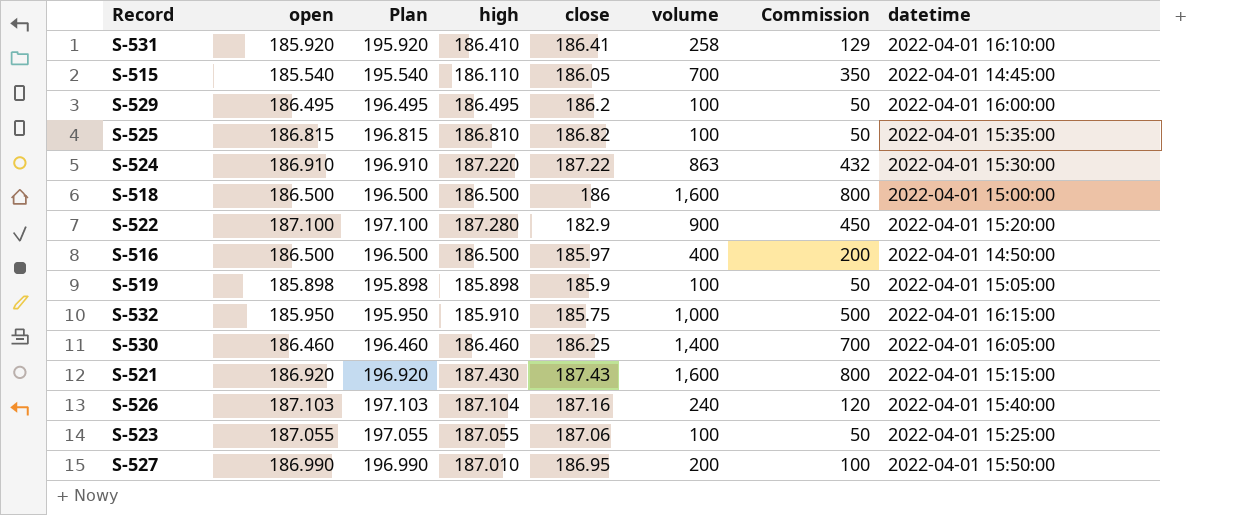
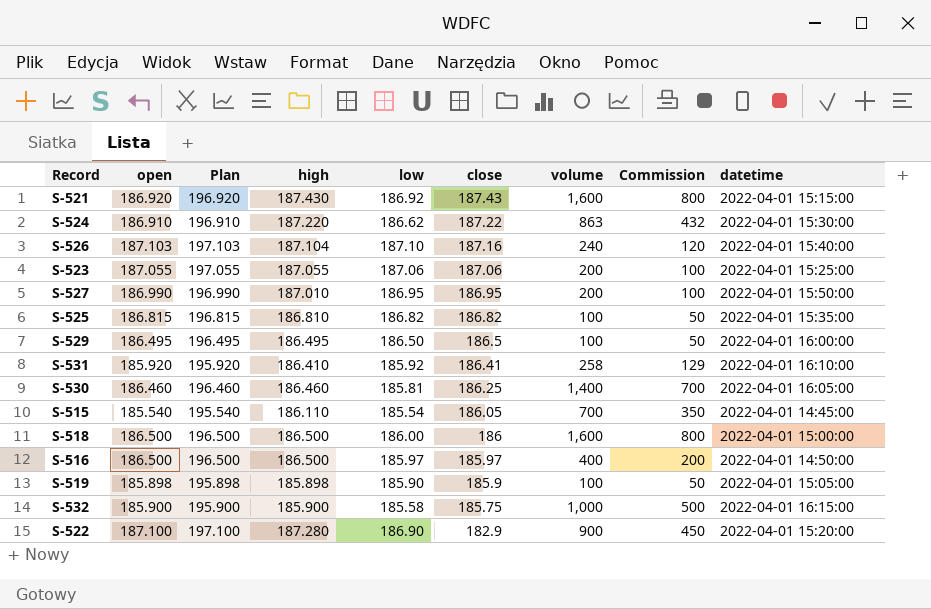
row order: none -> close descending
column low | position: none -> 5
S-523 | volume: 100 -> 200
S-523 | Commission: 50 -> 100
S-529 | close: 186.2 -> 186.5
S-532 | open: 185.950 -> 185.900
S-532 | Plan: 195.950 -> 195.900
S-532 | high: 185.910 -> 185.900

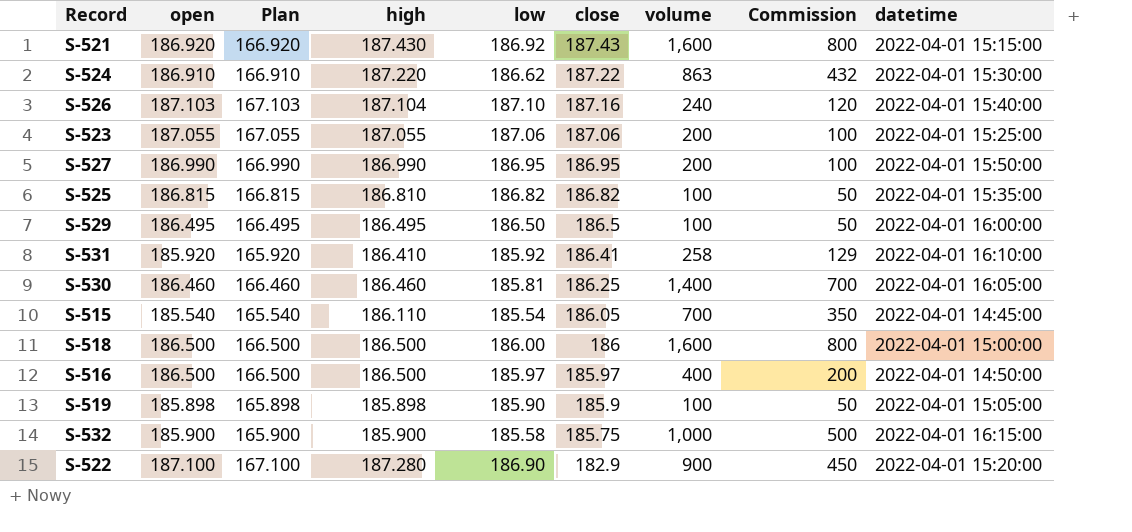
column Plan | formula: [open] + 10 -> [open] - 20
S-527 | high: 187.010 -> 186.990

